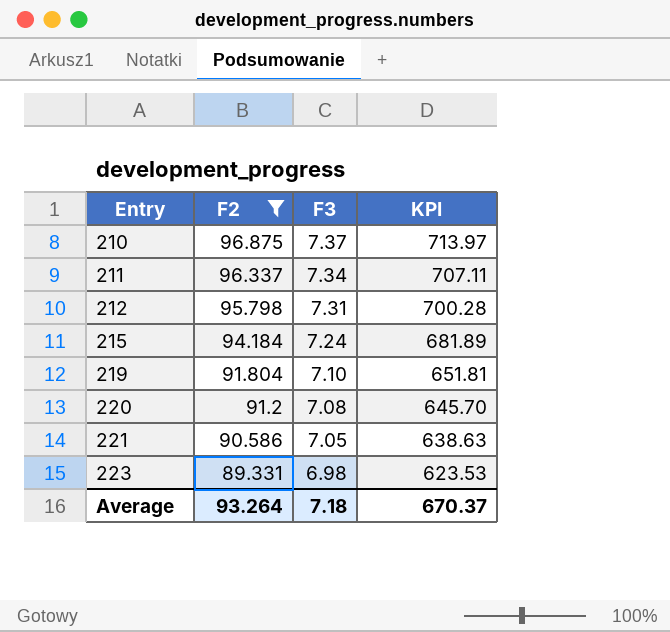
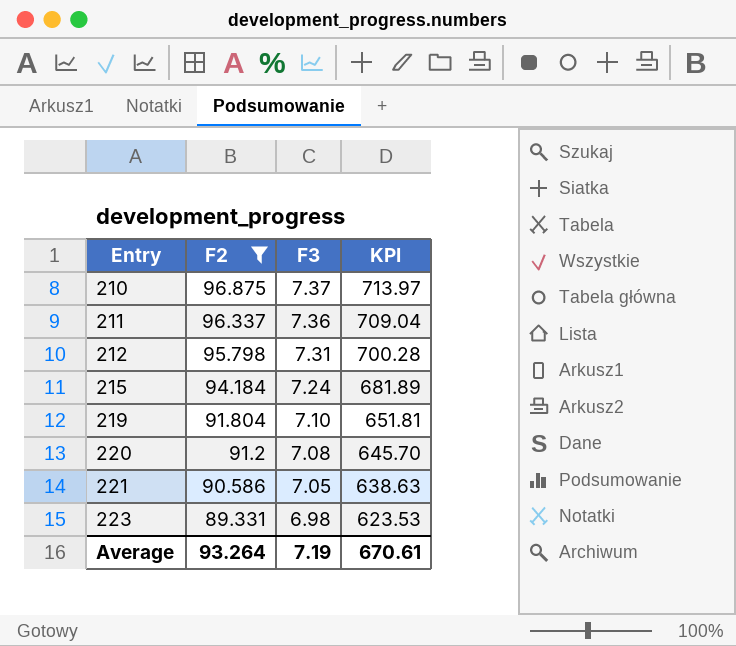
211 | F3: 7.34 -> 7.36
211 | KPI: 707.11 -> 709.04
Average | F3: 7.18 -> 7.19
Average | KPI: 670.37 -> 670.61

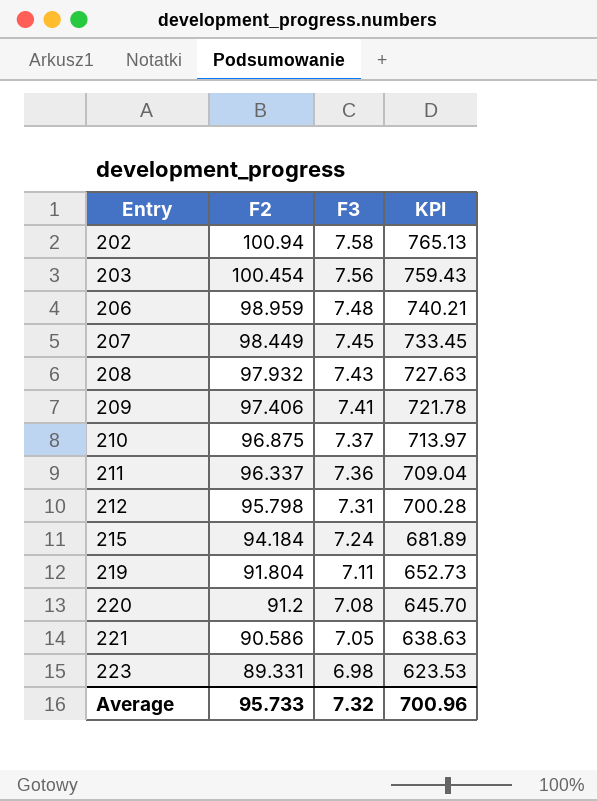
filter: F2 <= 96.875 -> none
219 | F3: 7.10 -> 7.11
219 | KPI: 651.81 -> 652.73
Average | F2: 93.264 -> 95.733
Average | F3: 7.19 -> 7.32
Average | KPI: 670.61 -> 700.96

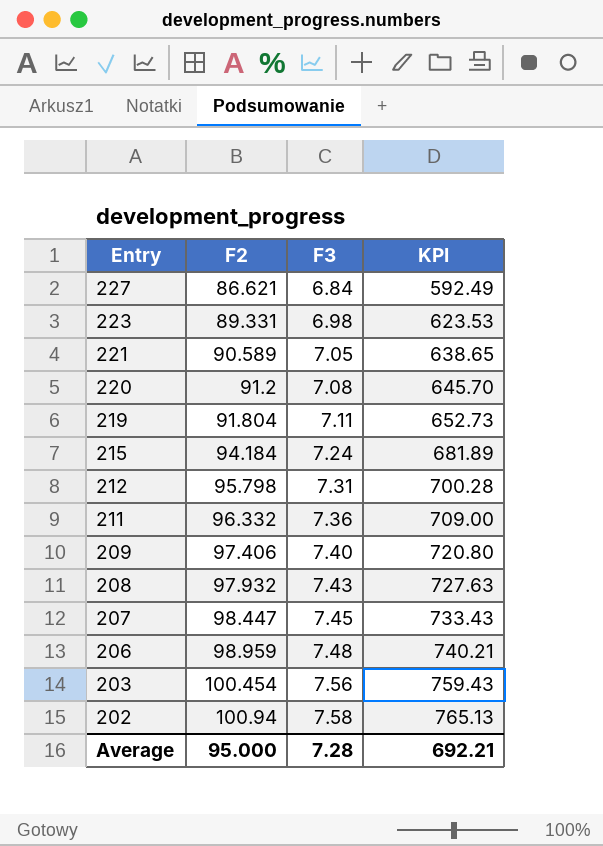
row order: Entry ascending -> Entry descending
row 210: 96.875 | 7.37 | 713.97 -> none
row 227: none -> 86.621 | 6.84 | 592.49
221 | F2: 90.586 -> 90.589
221 | KPI: 638.63 -> 638.65
211 | F2: 96.337 -> 96.332
211 | KPI: 709.04 -> 709.00
209 | F3: 7.41 -> 7.40
209 | KPI: 721.78 -> 720.80
207 | F2: 98.449 -> 98.447
207 | KPI: 733.45 -> 733.43
Average | F2: 95.733 -> 95.000
Average | F3: 7.32 -> 7.28
Average | KPI: 700.96 -> 692.21

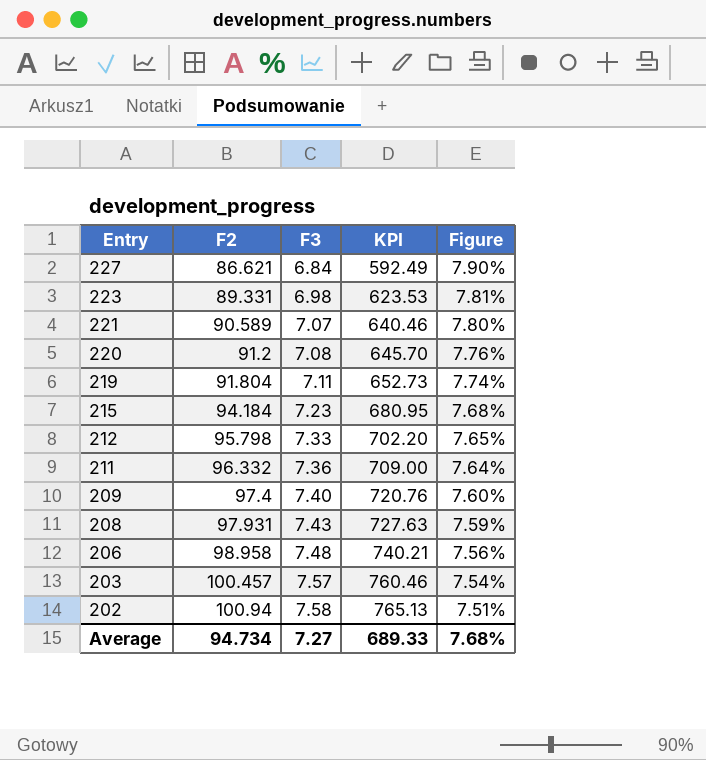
column Figure | formula: none -> [F3] / [F2]
row 207: 98.447 | 7.45 | 733.43 -> none
221 | F3: 7.05 -> 7.07
221 | KPI: 638.65 -> 640.46
215 | F3: 7.24 -> 7.23
215 | KPI: 681.89 -> 680.95
212 | F3: 7.31 -> 7.33
212 | KPI: 700.28 -> 702.20
209 | F2: 97.406 -> 97.4
209 | KPI: 720.80 -> 720.76
208 | F2: 97.932 -> 97.931
206 | F2: 98.959 -> 98.958
203 | F2: 100.454 -> 100.457
203 | F3: 7.56 -> 7.57
203 | KPI: 759.43 -> 760.46
Average | F2: 95.000 -> 94.734
Average | F3: 7.28 -> 7.27
Average | KPI: 692.21 -> 689.33

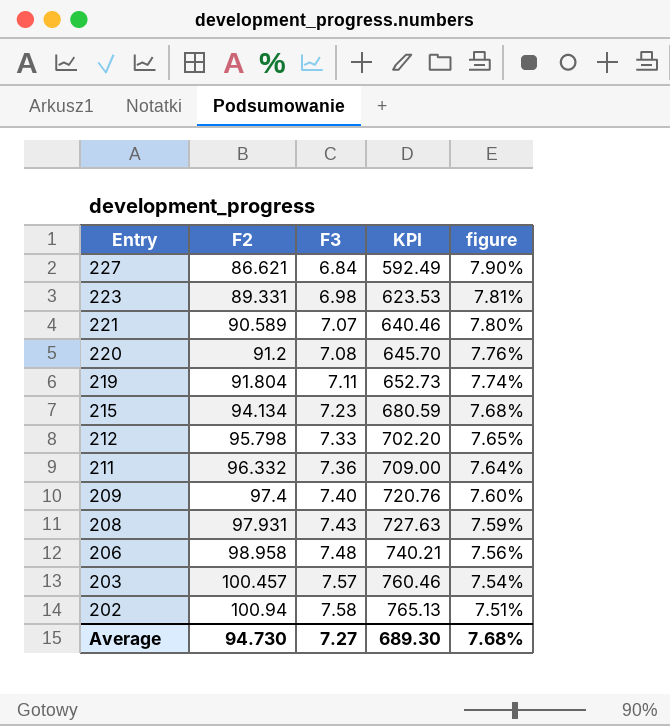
column name: Figure -> figure
215 | F2: 94.184 -> 94.134
215 | KPI: 680.95 -> 680.59
Average | F2: 94.734 -> 94.730
Average | KPI: 689.33 -> 689.30

